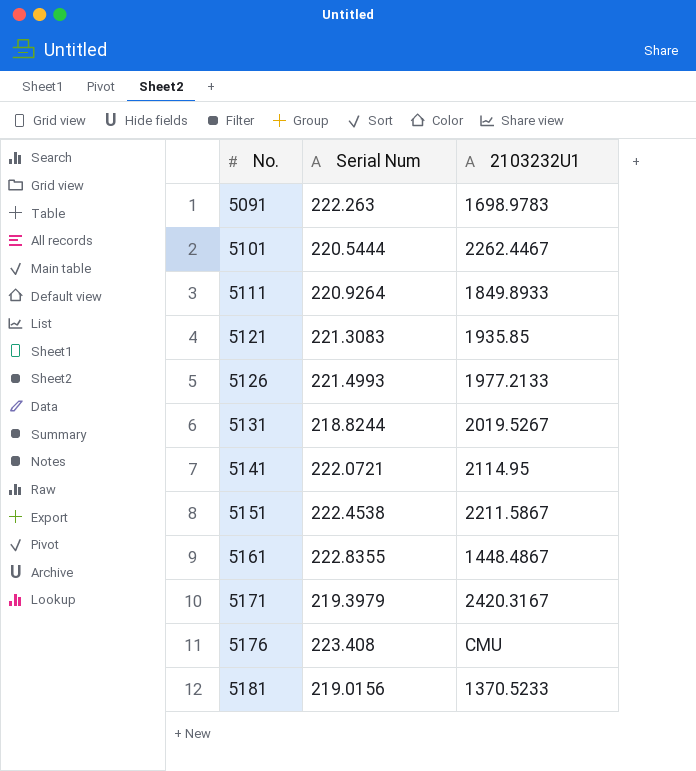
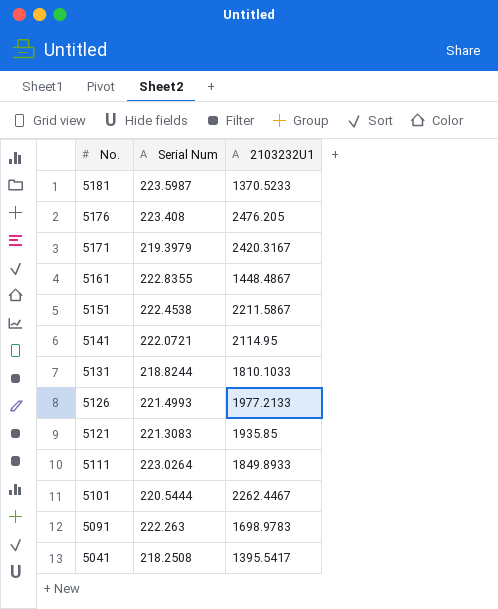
row order: No. ascending -> No. descending
5181 | Serial Num: 219.0156 -> 223.5987
5176 | 2103232U1: CMU -> 2476.205
5131 | 2103232U1: 2019.5267 -> 1810.1033
5111 | Serial Num: 220.9264 -> 223.0264
row 5041: none -> 218.2508 | 1395.5417

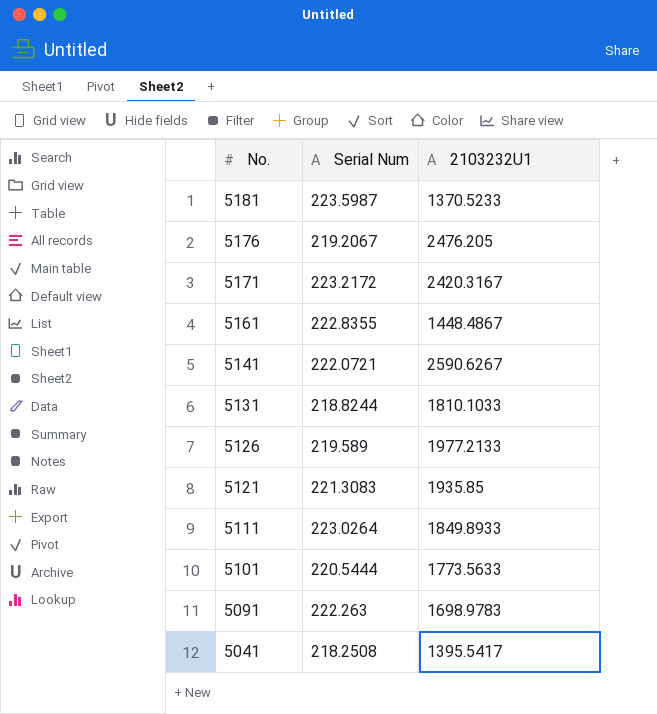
row 5151: 222.4538 | 2211.5867 -> none
5176 | Serial Num: 223.408 -> 219.2067
5171 | Serial Num: 219.3979 -> 223.2172
5141 | 2103232U1: 2114.95 -> 2590.6267
5126 | Serial Num: 221.4993 -> 219.589
5101 | 2103232U1: 2262.4467 -> 1773.5633

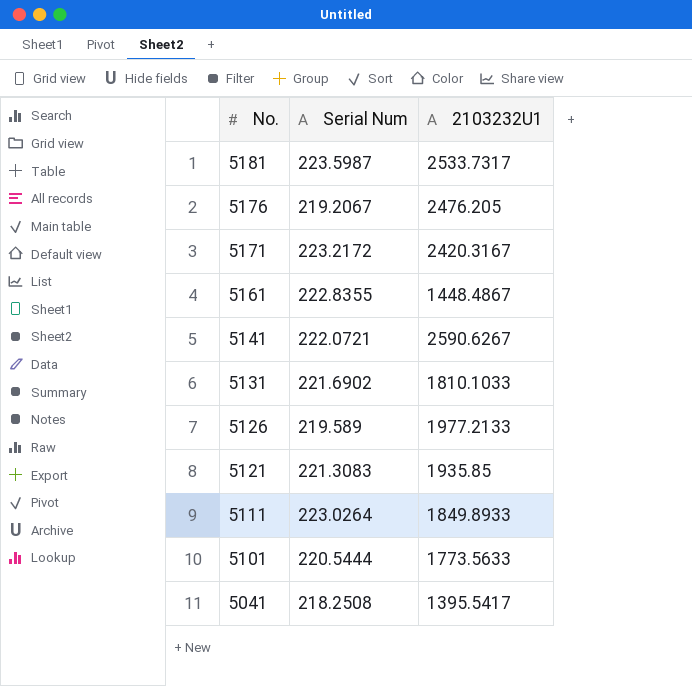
row 5091: 222.263 | 1698.9783 -> none
5181 | 2103232U1: 1370.5233 -> 2533.7317
5131 | Serial Num: 218.8244 -> 221.6902

